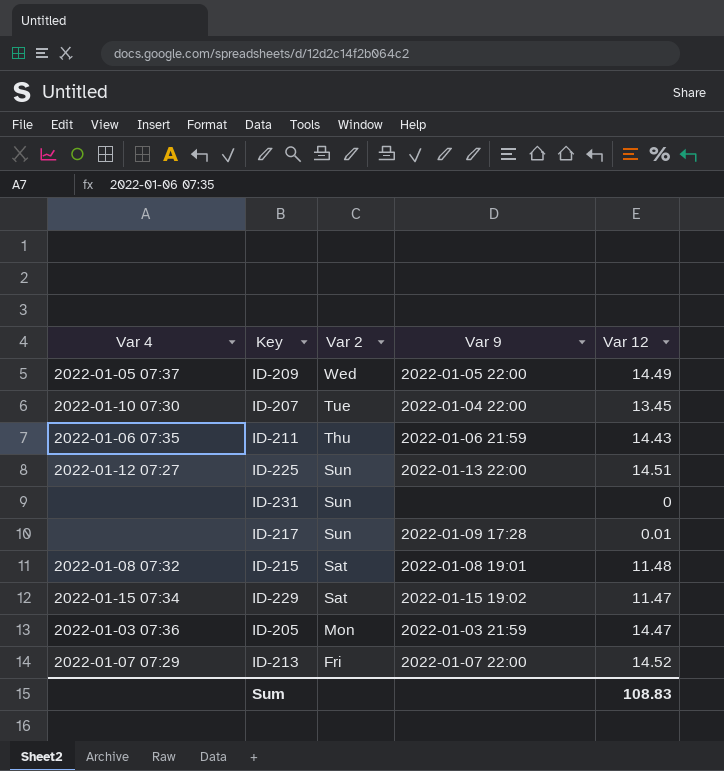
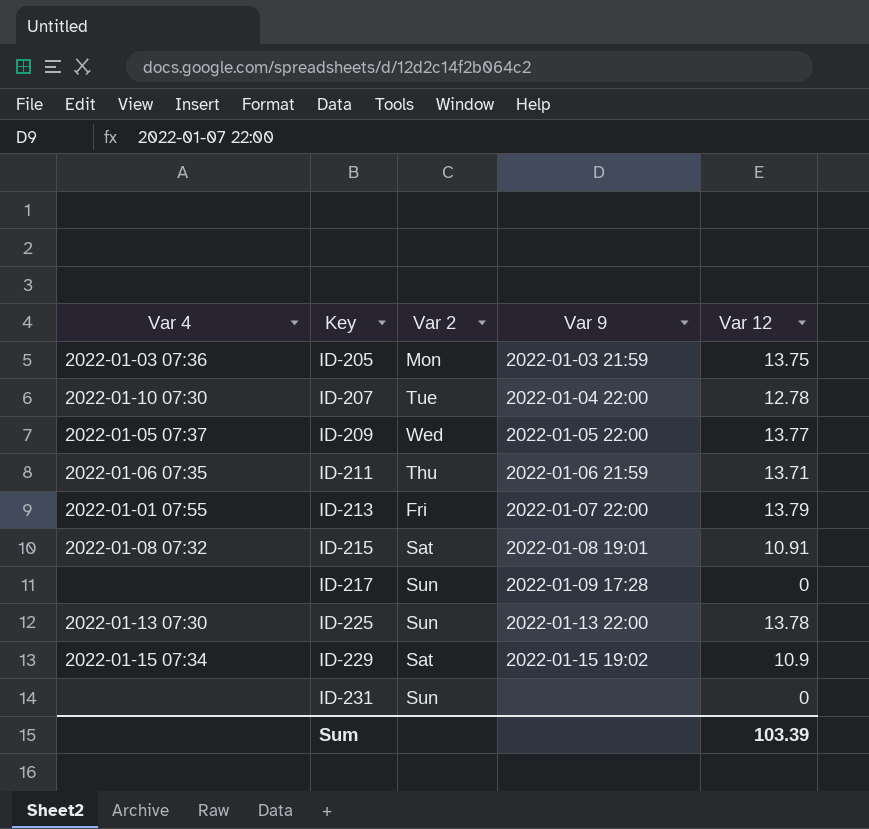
row order: Var 2 descending -> Key ascending
ID-205 | Var 12: 14.47 -> 13.75
ID-207 | Var 12: 13.45 -> 12.78
ID-209 | Var 12: 14.49 -> 13.77
ID-211 | Var 12: 14.43 -> 13.71
ID-213 | Var 4: 2022-01-07 07:29 -> 2022-01-01 07:55
ID-213 | Var 12: 14.52 -> 13.79
ID-215 | Var 12: 11.48 -> 10.91
ID-217 | Var 12: 0.01 -> 0
ID-225 | Var 4: 2022-01-12 07:27 -> 2022-01-13 07:30
ID-225 | Var 12: 14.51 -> 13.78
ID-229 | Var 12: 11.47 -> 10.9
Sum | Var 12: 108.83 -> 103.39

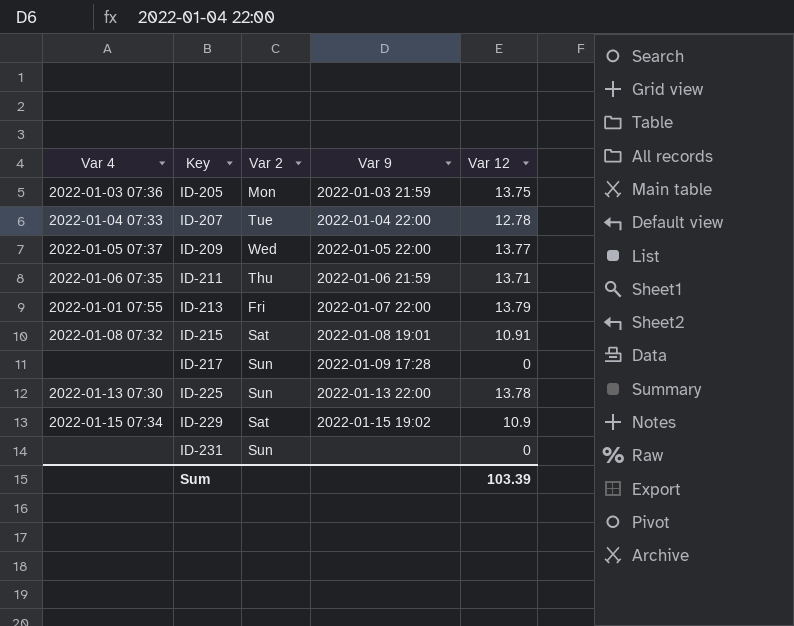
ID-207 | Var 4: 2022-01-10 07:30 -> 2022-01-04 07:33

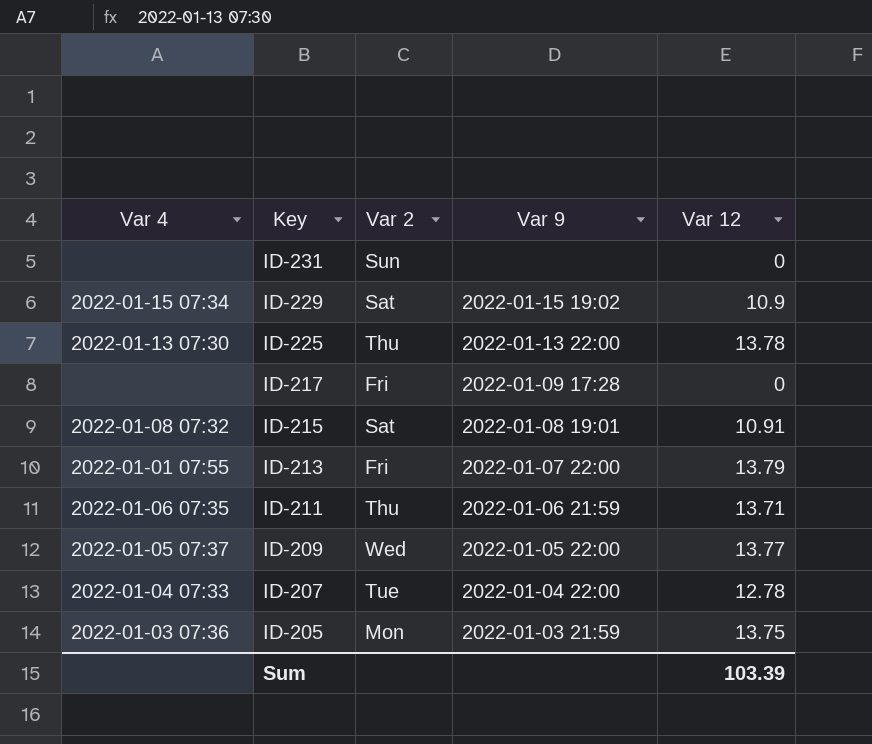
row order: Key ascending -> Key descending
ID-225 | Var 2: Sun -> Thu
ID-217 | Var 2: Sun -> Fri

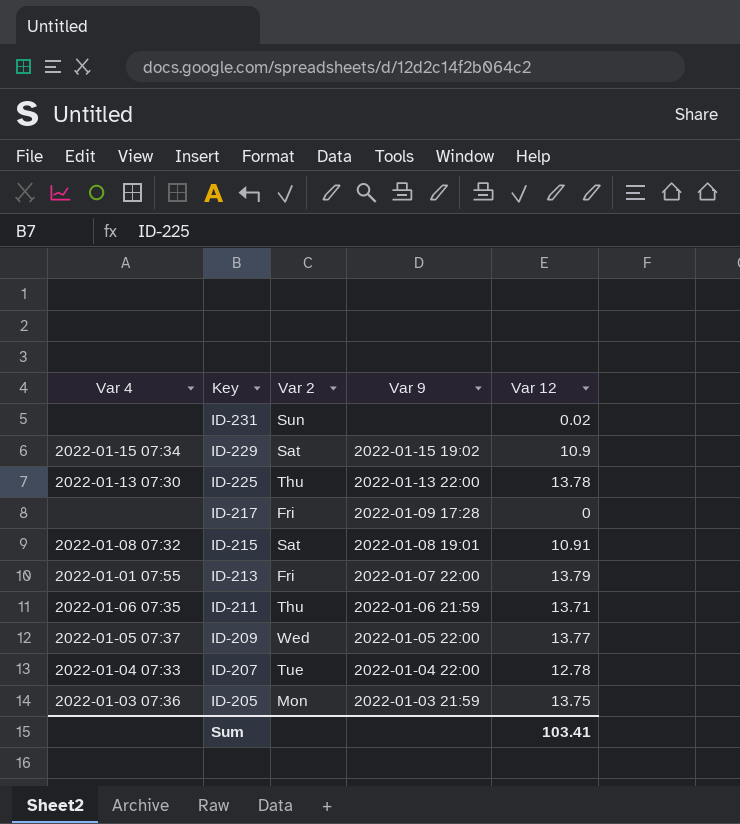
ID-231 | Var 12: 0 -> 0.02
Sum | Var 12: 103.39 -> 103.41

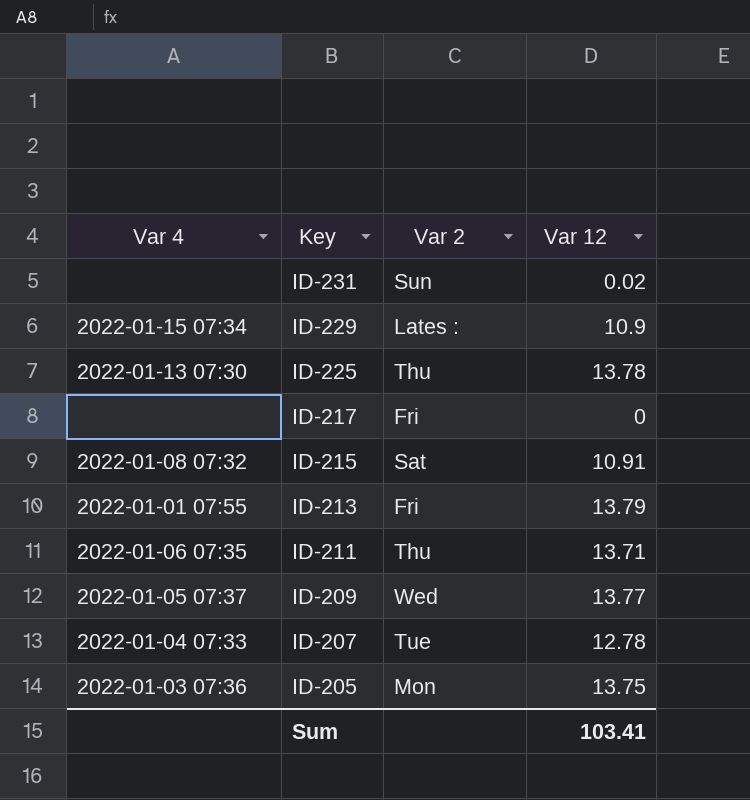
column Var 9 | position: 4 -> none
ID-229 | Var 2: Sat -> Lates :

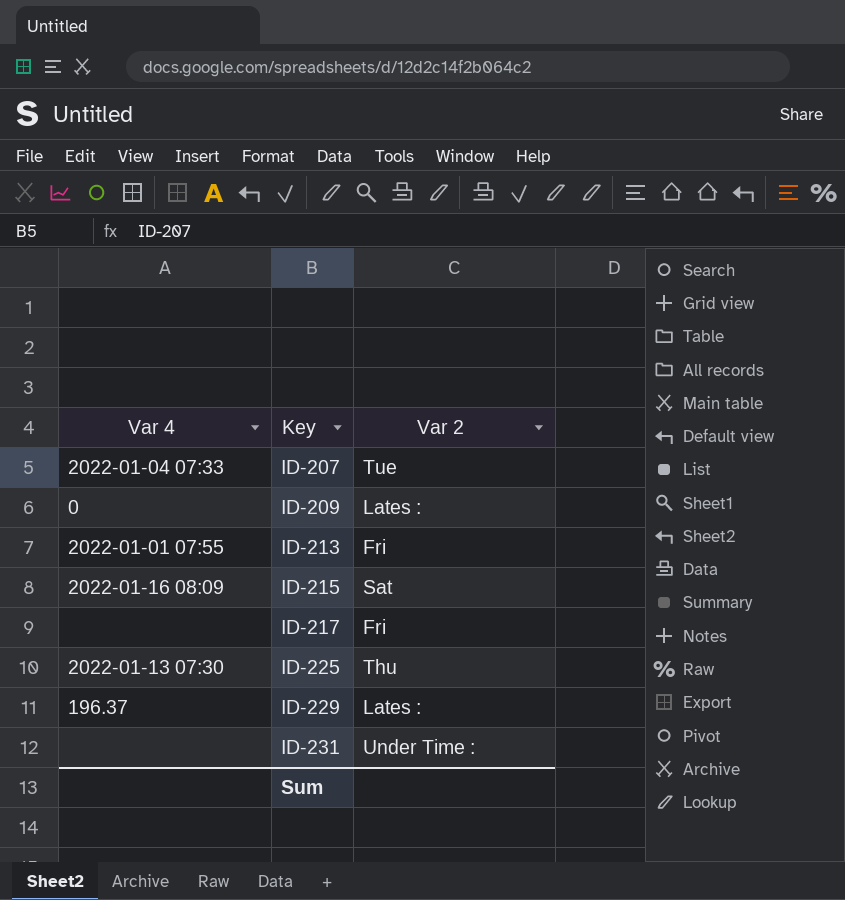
row order: Key descending -> Key ascending
column Var 12 | position: 4 -> none
row ID-211: 2022-01-06 07:35 | Thu | 13.71 -> none
row ID-205: 2022-01-03 07:36 | Mon | 13.75 -> none
ID-209 | Var 4: 2022-01-05 07:37 -> 0
ID-209 | Var 2: Wed -> Lates :
ID-215 | Var 4: 2022-01-08 07:32 -> 2022-01-16 08:09
ID-229 | Var 4: 2022-01-15 07:34 -> 196.37
ID-231 | Var 2: Sun -> Under Time :

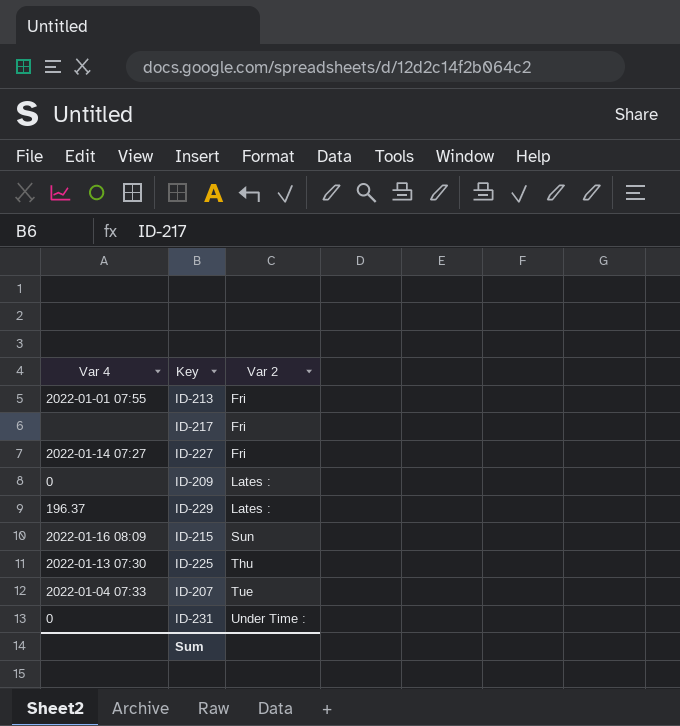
row order: Key ascending -> Var 2 ascending
row ID-227: none -> 2022-01-14 07:27 | Fri
ID-215 | Var 2: Sat -> Sun
ID-231 | Var 4: none -> 0

